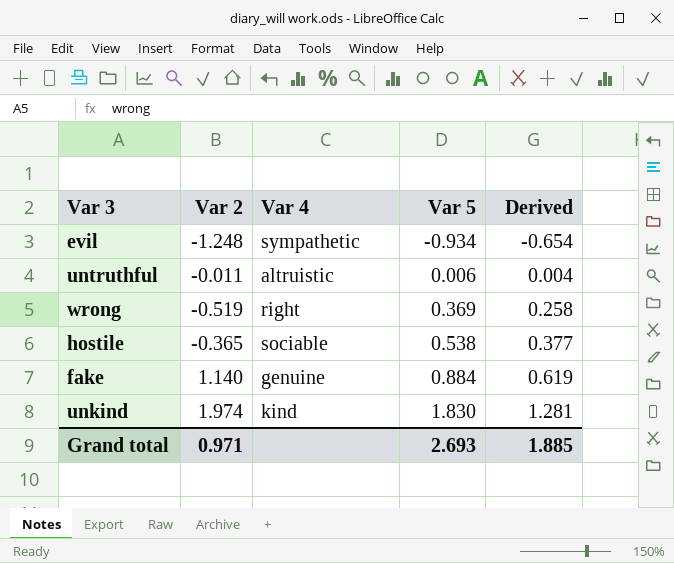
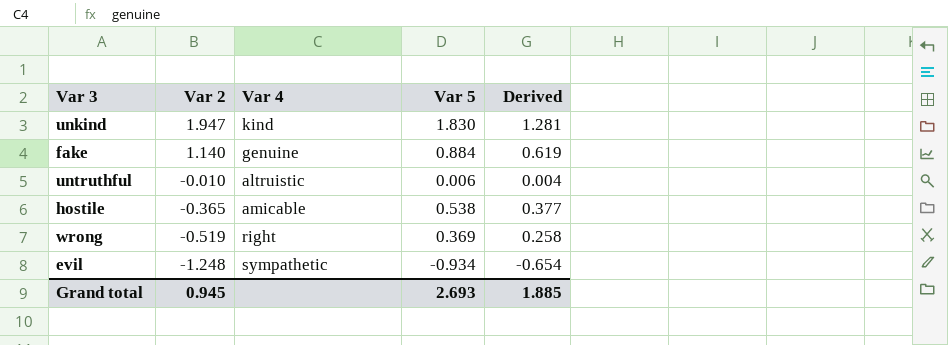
row order: Var 5 ascending -> Var 2 descending
unkind | Var 2: 1.974 -> 1.947
untruthful | Var 2: -0.011 -> -0.010
hostile | Var 4: sociable -> amicable
Grand total | Var 2: 0.971 -> 0.945

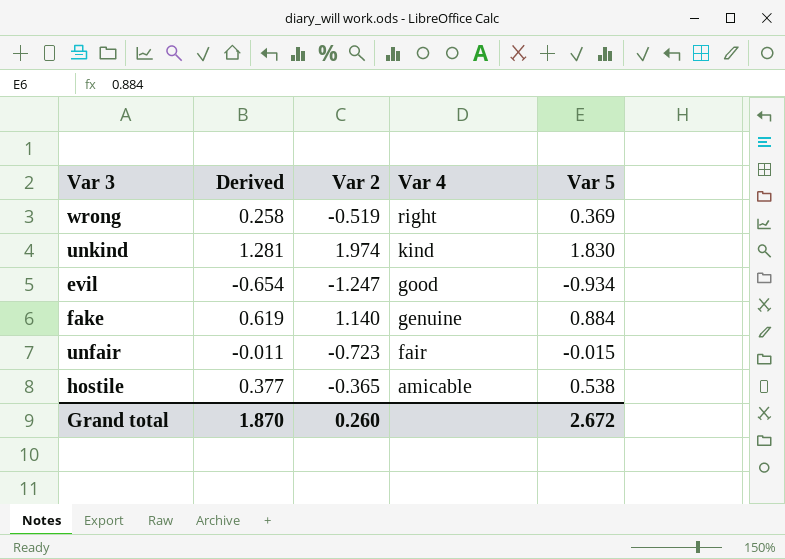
row order: Var 2 descending -> Var 4 descending
column Derived | position: 5 -> 2
row untruthful: -0.010 | altruistic | 0.006 | 0.004 -> none
unkind | Var 2: 1.947 -> 1.974
evil | Var 2: -1.248 -> -1.247
evil | Var 4: sympathetic -> good
row unfair: none -> -0.011 | -0.723 | fair | -0.015
Grand total | Derived: 1.885 -> 1.870
Grand total | Var 2: 0.945 -> 0.260
Grand total | Var 5: 2.693 -> 2.672

